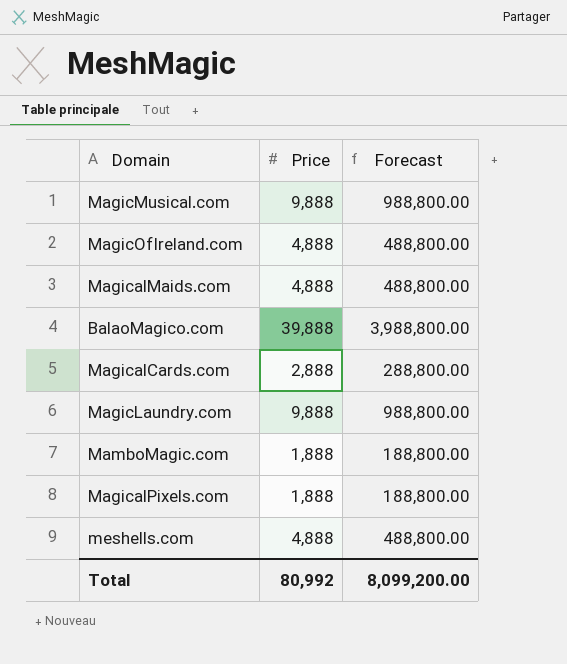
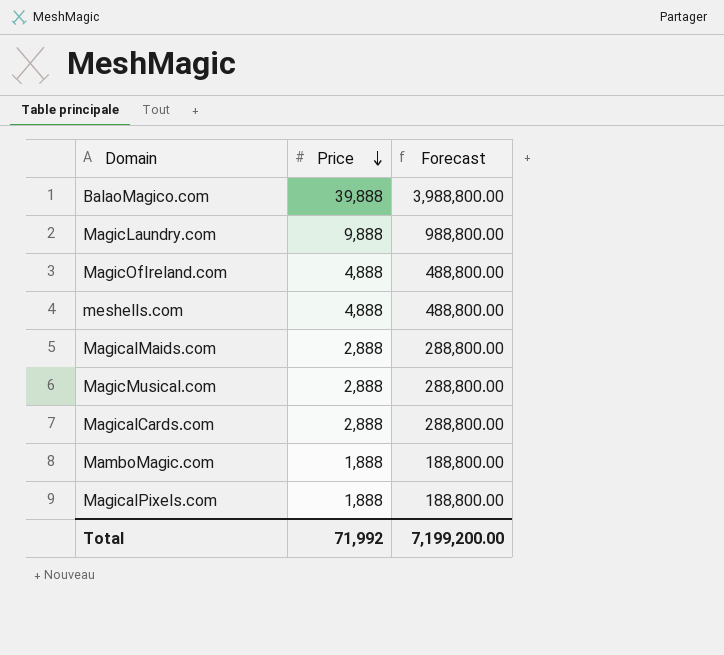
row order: none -> Price descending
MagicalMaids.com | Price: 4,888 -> 2,888
MagicalMaids.com | Forecast: 488,800.00 -> 288,800.00
MagicMusical.com | Price: 9,888 -> 2,888
MagicMusical.com | Forecast: 988,800.00 -> 288,800.00
Total | Price: 80,992 -> 71,992
Total | Forecast: 8,099,200.00 -> 7,199,200.00

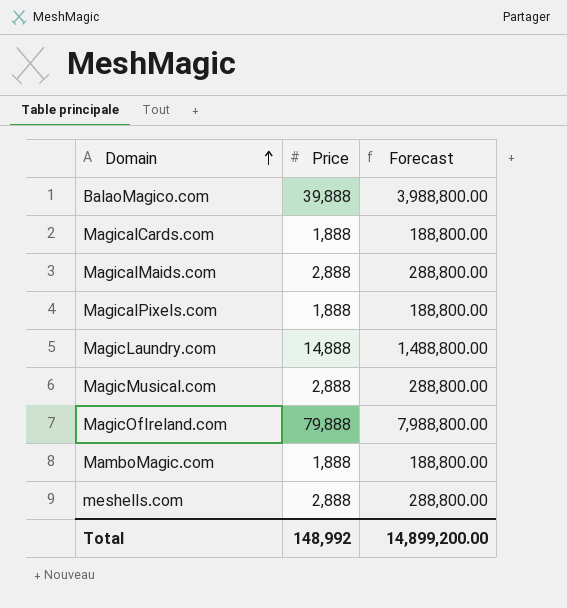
row order: Price descending -> Domain ascending
MagicalCards.com | Price: 2,888 -> 1,888
MagicalCards.com | Forecast: 288,800.00 -> 188,800.00
MagicLaundry.com | Price: 9,888 -> 14,888
MagicLaundry.com | Forecast: 988,800.00 -> 1,488,800.00
MagicOfIreland.com | Price: 4,888 -> 79,888
MagicOfIreland.com | Forecast: 488,800.00 -> 7,988,800.00
meshells.com | Price: 4,888 -> 2,888
meshells.com | Forecast: 488,800.00 -> 288,800.00
Total | Price: 71,992 -> 148,992
Total | Forecast: 7,199,200.00 -> 14,899,200.00

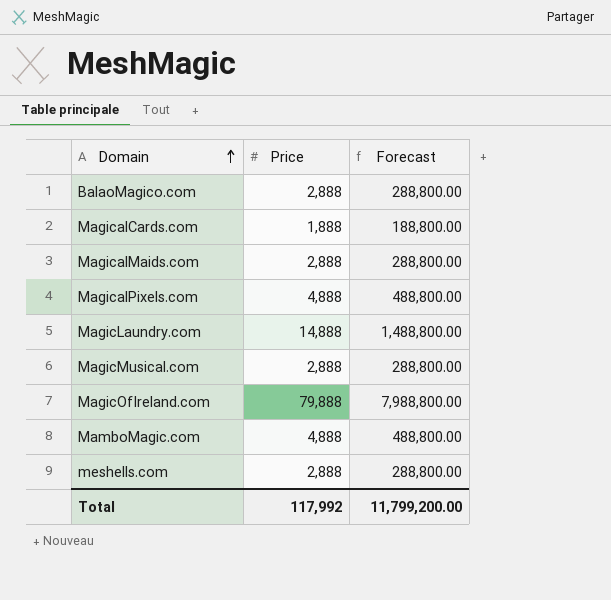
BalaoMagico.com | Price: 39,888 -> 2,888
BalaoMagico.com | Forecast: 3,988,800.00 -> 288,800.00
MagicalPixels.com | Price: 1,888 -> 4,888
MagicalPixels.com | Forecast: 188,800.00 -> 488,800.00
MamboMagic.com | Price: 1,888 -> 4,888
MamboMagic.com | Forecast: 188,800.00 -> 488,800.00
Total | Price: 148,992 -> 117,992
Total | Forecast: 14,899,200.00 -> 11,799,200.00

